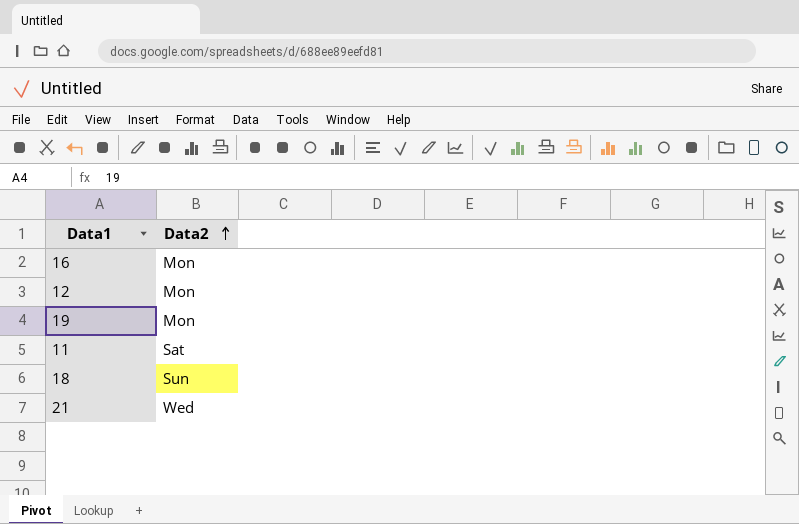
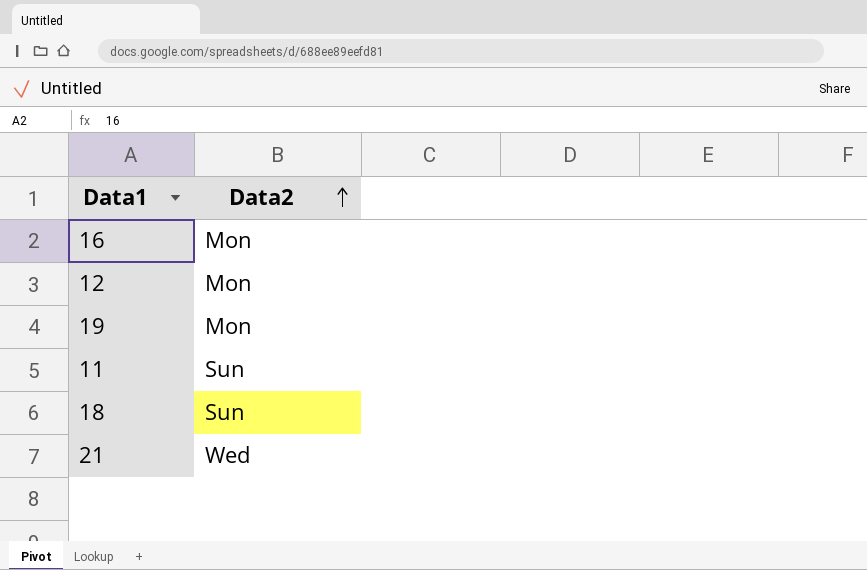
11 | Data2: Sat -> Sun

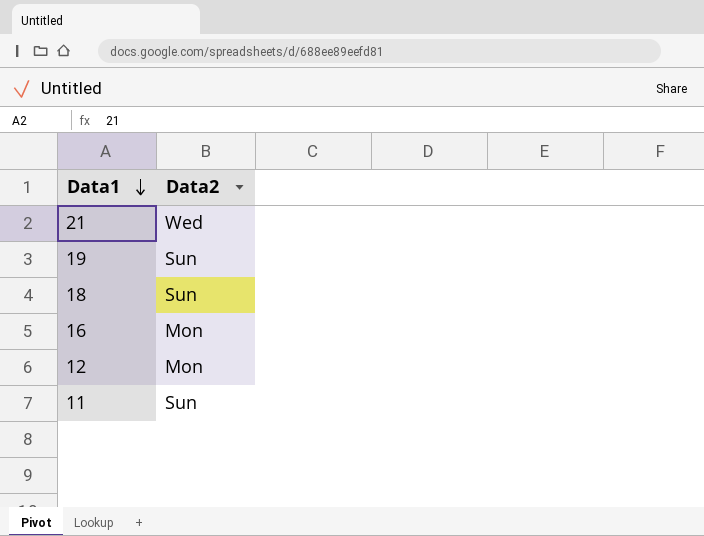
row order: Data2 ascending -> Data1 descending
19 | Data2: Mon -> Sun

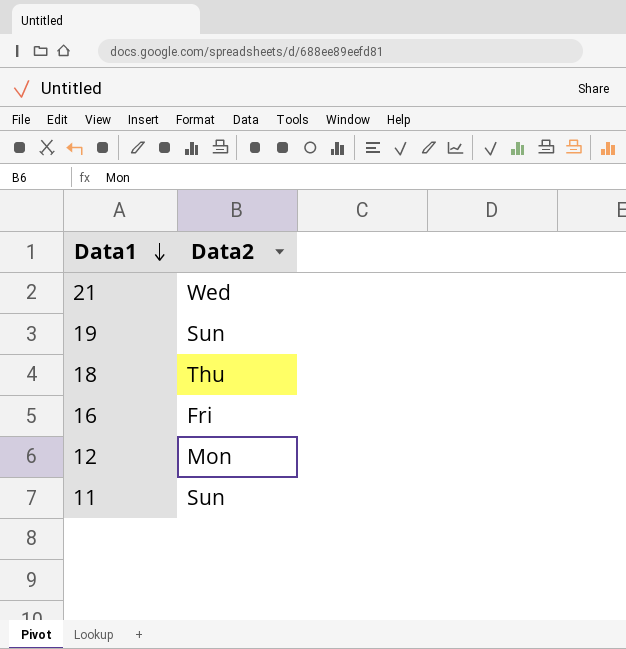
18 | Data2: Sun -> Thu
16 | Data2: Mon -> Fri

